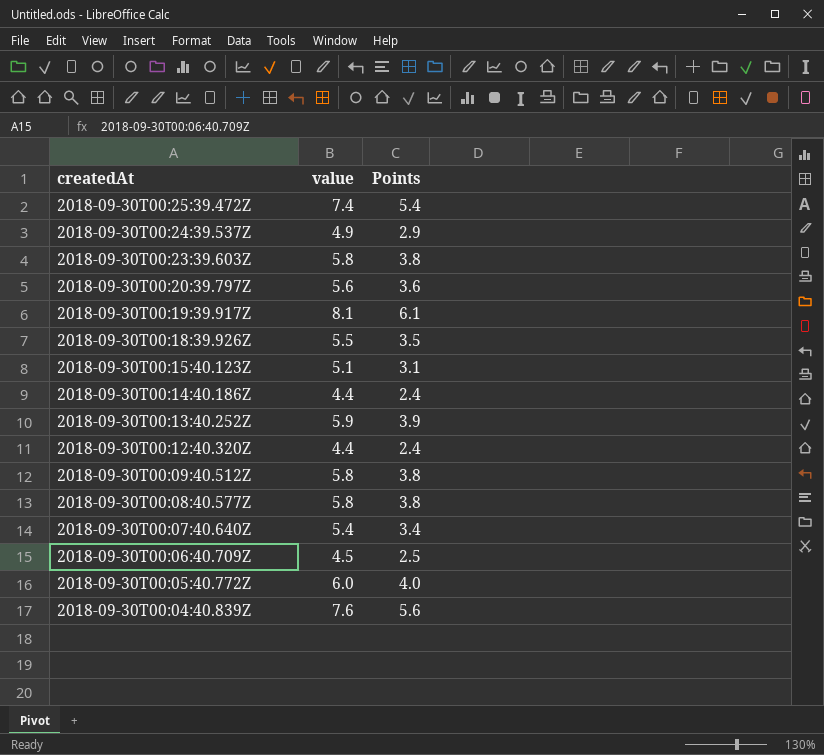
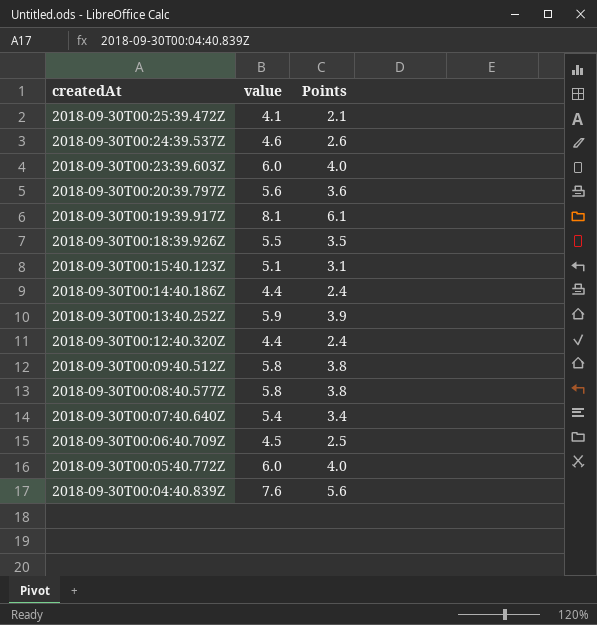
2018-09-30T00:25:39.472Z | value: 7.4 -> 4.1
2018-09-30T00:25:39.472Z | Points: 5.4 -> 2.1
2018-09-30T00:24:39.537Z | value: 4.9 -> 4.6
2018-09-30T00:24:39.537Z | Points: 2.9 -> 2.6
2018-09-30T00:23:39.603Z | value: 5.8 -> 6.0
2018-09-30T00:23:39.603Z | Points: 3.8 -> 4.0

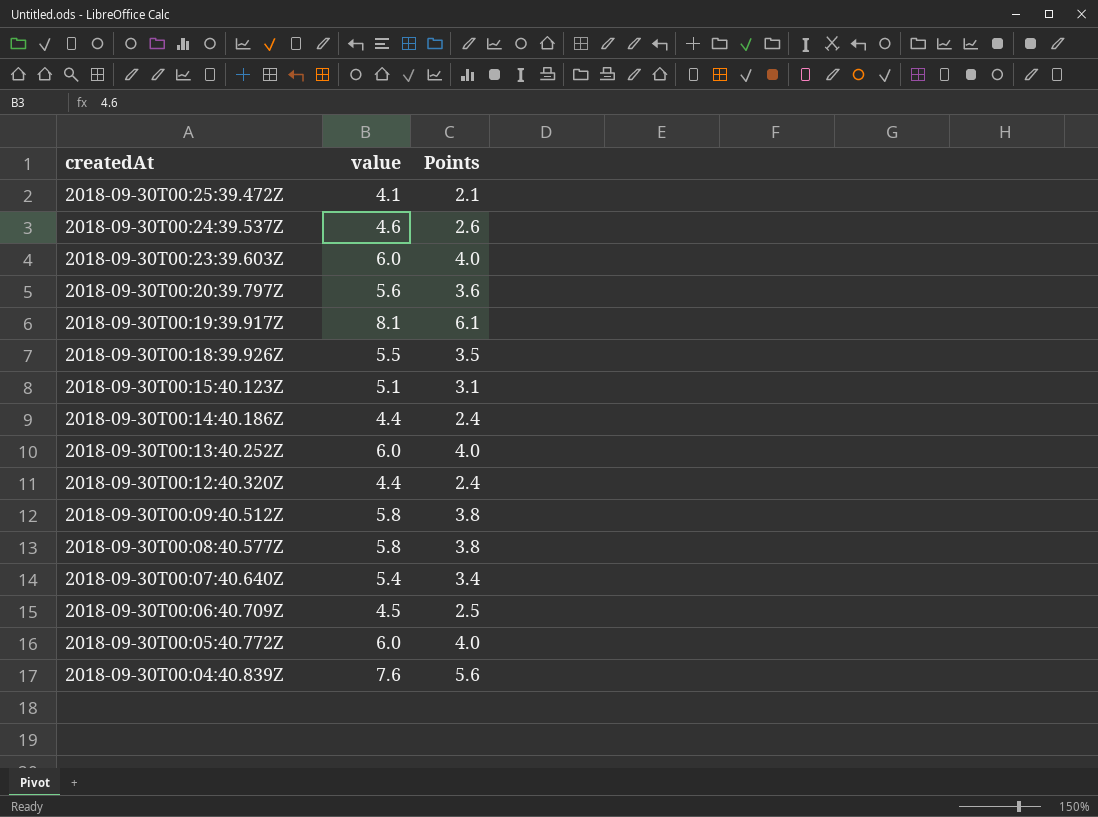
2018-09-30T00:13:40.252Z | value: 5.9 -> 6.0
2018-09-30T00:13:40.252Z | Points: 3.9 -> 4.0

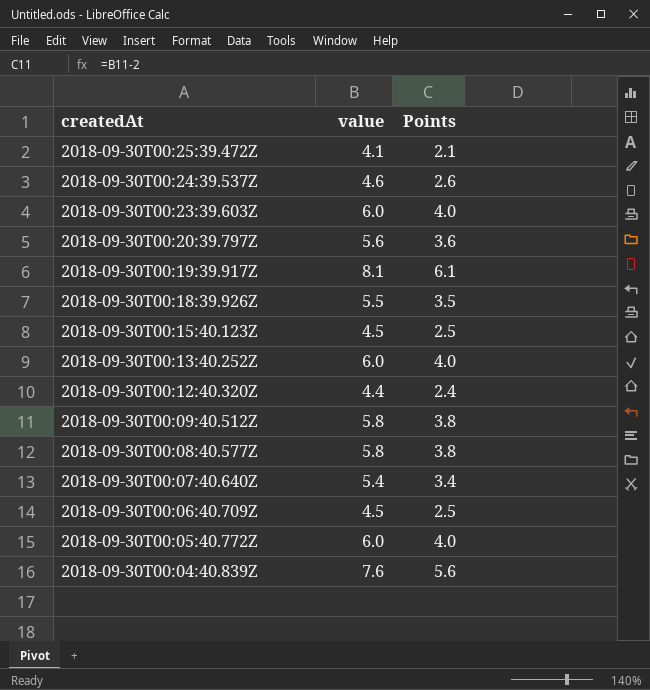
row 2018-09-30T00:14:40.186Z: 4.4 | 2.4 -> none
2018-09-30T00:15:40.123Z | value: 5.1 -> 4.5
2018-09-30T00:15:40.123Z | Points: 3.1 -> 2.5

